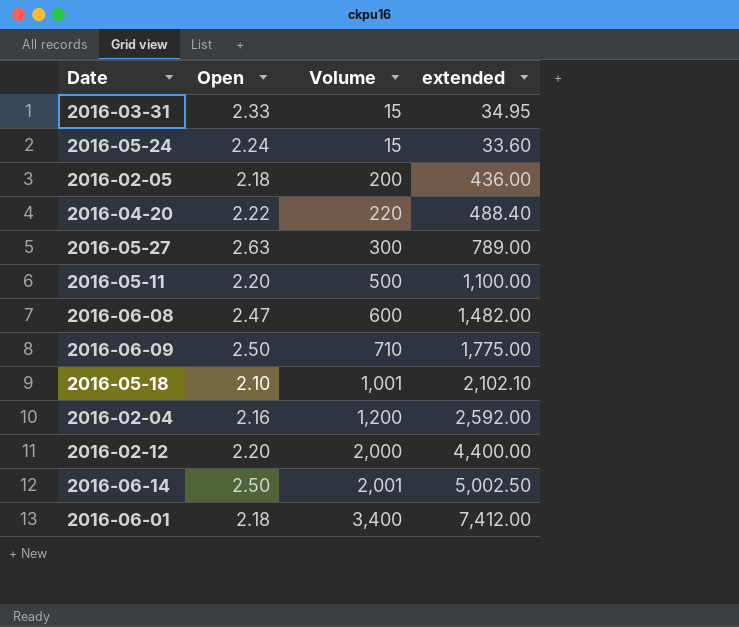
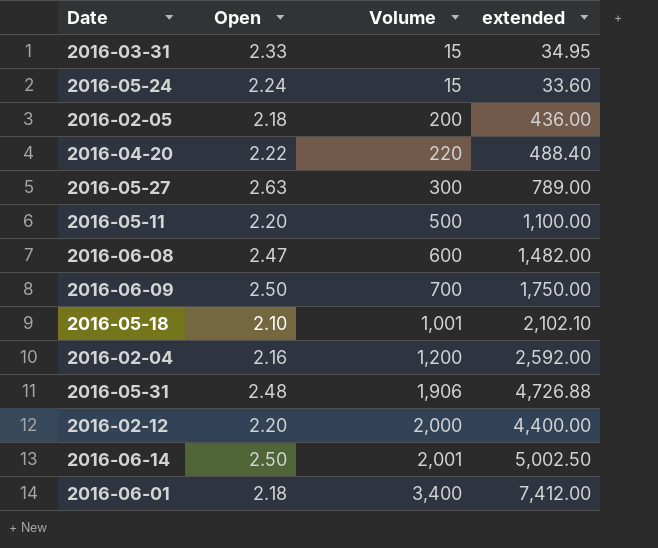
2016-06-09 | Volume: 710 -> 700
2016-06-09 | extended: 1,775.00 -> 1,750.00
row 2016-05-31: none -> 2.48 | 1,906 | 4,726.88

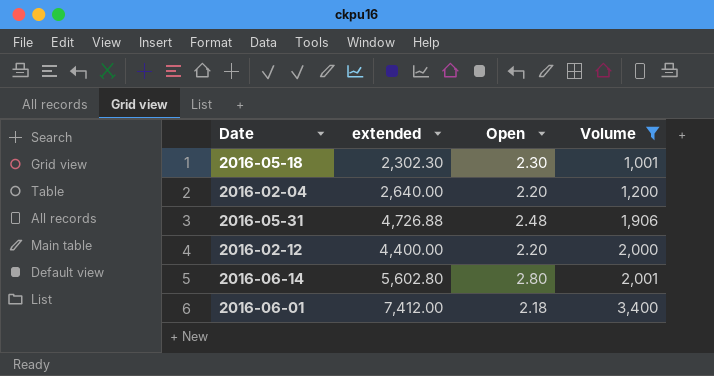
filter: none -> Volume >= 1,001
column extended | position: 4 -> 2
2016-05-18 | extended: 2,102.10 -> 2,302.30
2016-05-18 | Open: 2.10 -> 2.30
2016-02-04 | extended: 2,592.00 -> 2,640.00
2016-02-04 | Open: 2.16 -> 2.20
2016-06-14 | extended: 5,002.50 -> 5,602.80
2016-06-14 | Open: 2.50 -> 2.80

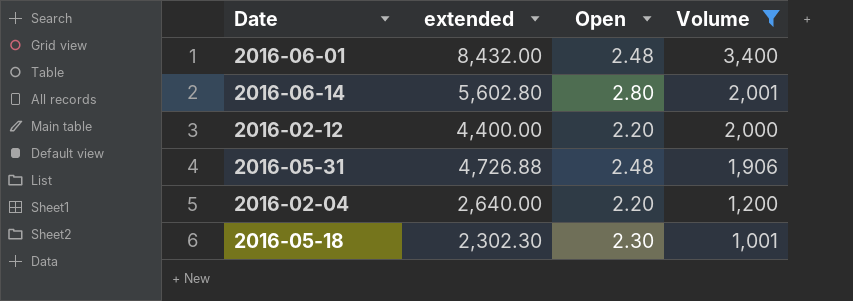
row order: Volume ascending -> Volume descending
2016-06-01 | extended: 7,412.00 -> 8,432.00
2016-06-01 | Open: 2.18 -> 2.48

